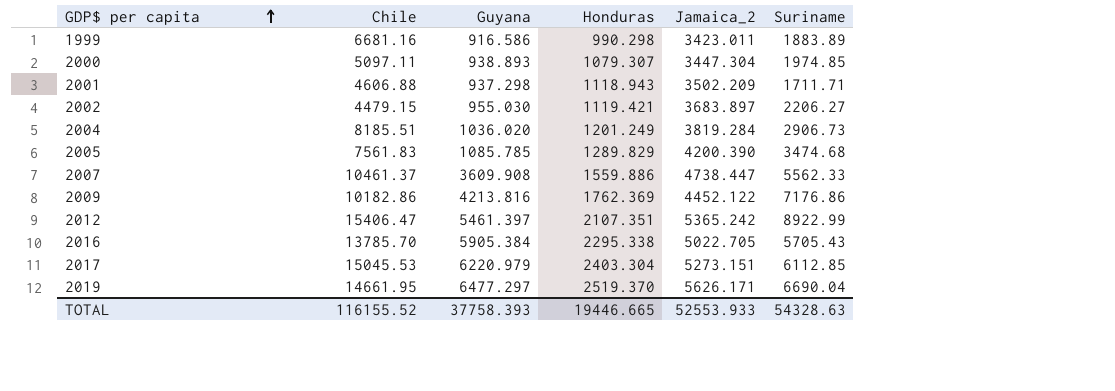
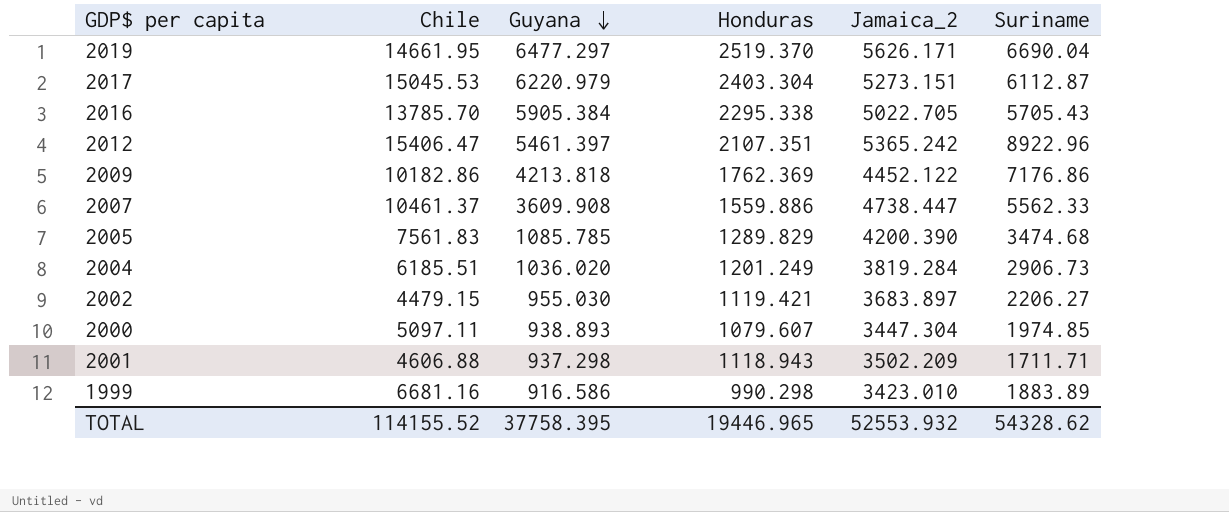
row order: GDP$ per capita ascending -> Guyana descending
2017 | Suriname: 6112.85 -> 6112.87
2012 | Suriname: 8922.99 -> 8922.96
2009 | Guyana: 4213.816 -> 4213.818
2004 | Chile: 8185.51 -> 6185.51
2000 | Honduras: 1079.307 -> 1079.607
1999 | Jamaica_2: 3423.011 -> 3423.010
TOTAL | Chile: 116155.52 -> 114155.52
TOTAL | Guyana: 37758.393 -> 37758.395
TOTAL | Honduras: 19446.665 -> 19446.965
TOTAL | Jamaica_2: 52553.933 -> 52553.932
TOTAL | Suriname: 54328.63 -> 54328.62

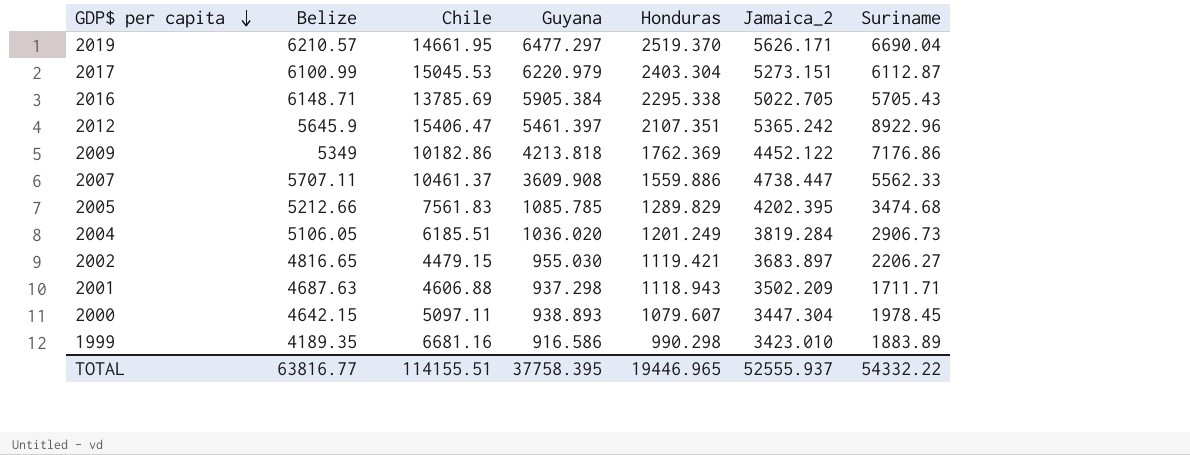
row order: Guyana descending -> GDP$ per capita descending
column Belize | position: none -> 2
2016 | Chile: 13785.70 -> 13785.69
2005 | Jamaica_2: 4200.390 -> 4202.395
2000 | Suriname: 1974.85 -> 1978.45
TOTAL | Chile: 114155.52 -> 114155.51
TOTAL | Jamaica_2: 52553.932 -> 52555.937
TOTAL | Suriname: 54328.62 -> 54332.22

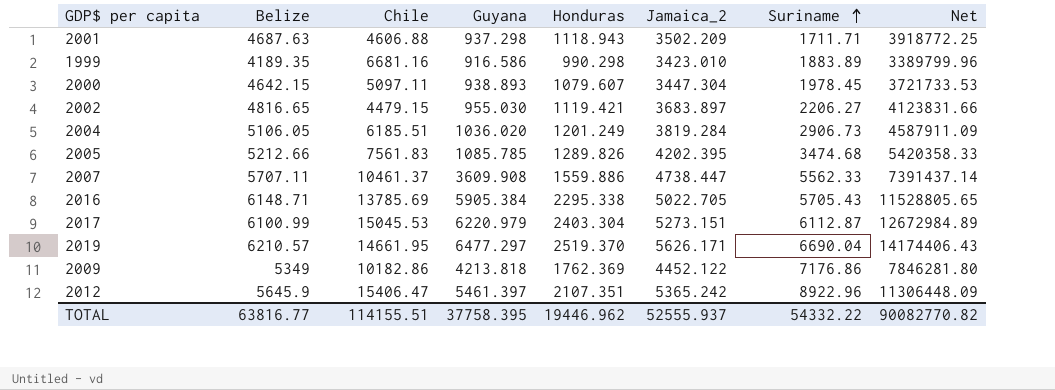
row order: GDP$ per capita descending -> Suriname ascending
column Net | formula: none -> [Honduras] * [Jamaica_2]
2005 | Honduras: 1289.829 -> 1289.826
TOTAL | Honduras: 19446.965 -> 19446.962

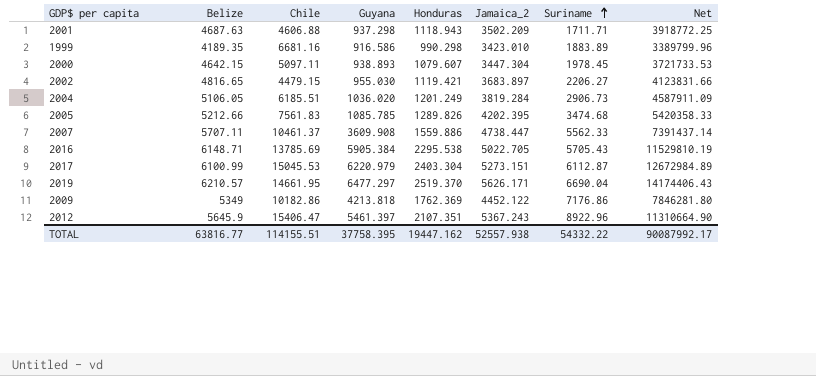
2016 | Honduras: 2295.338 -> 2295.538
2016 | Net: 11528805.65 -> 11529810.19
2012 | Jamaica_2: 5365.242 -> 5367.243
2012 | Net: 11306448.09 -> 11310664.90
TOTAL | Honduras: 19446.962 -> 19447.162
TOTAL | Jamaica_2: 52555.937 -> 52557.938
TOTAL | Net: 90082770.82 -> 90087992.17

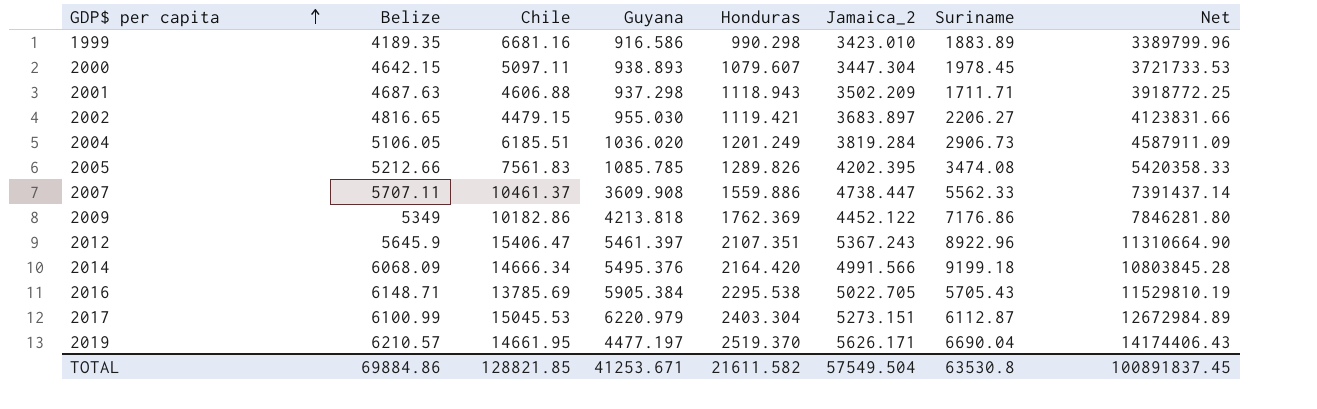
row order: Suriname ascending -> GDP$ per capita ascending
2005 | Suriname: 3474.68 -> 3474.08
row 2014: none -> 6068.09 | 14666.34 | 5495.376 | 2164.420 | 4991.566 | 9199.18 | 10803845.28
2019 | Guyana: 6477.297 -> 4477.197
TOTAL | Belize: 63816.77 -> 69884.86
TOTAL | Chile: 114155.51 -> 128821.85
TOTAL | Guyana: 37758.395 -> 41253.671
TOTAL | Honduras: 19447.162 -> 21611.582
TOTAL | Jamaica_2: 52557.938 -> 57549.504
TOTAL | Suriname: 54332.22 -> 63530.8
TOTAL | Net: 90087992.17 -> 100891837.45

